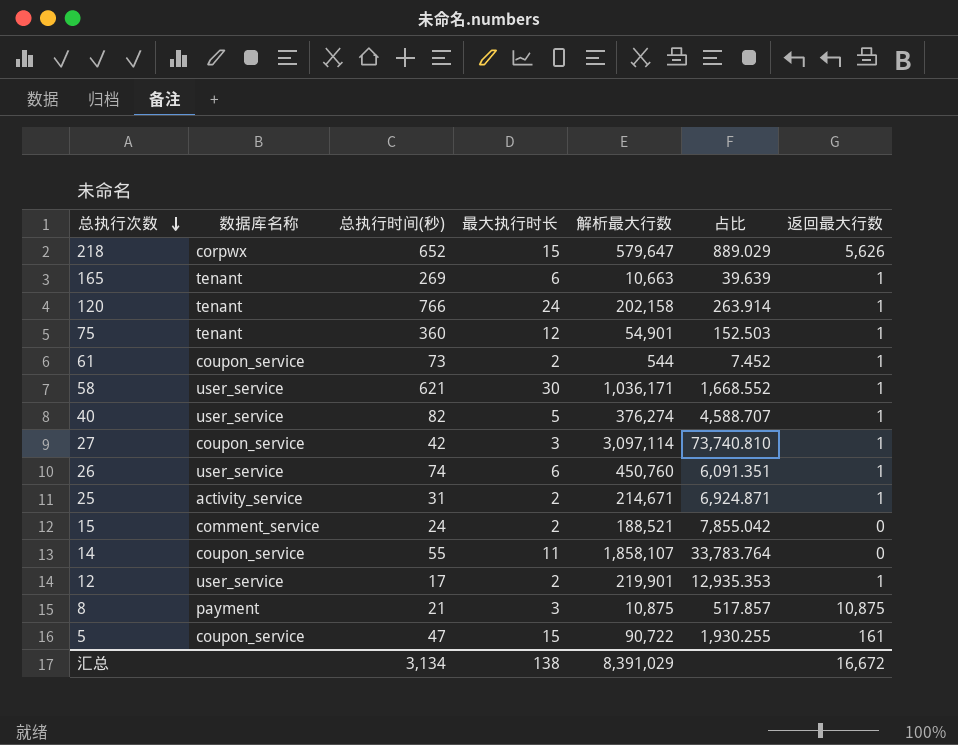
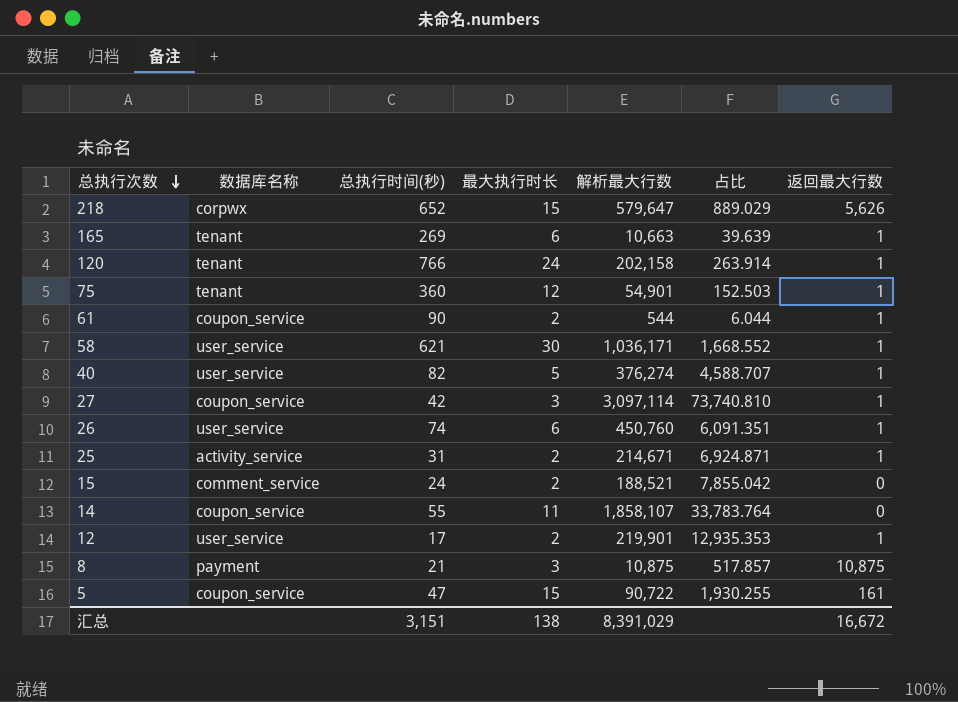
61 | 总执行时间(秒): 73 -> 90
61 | 占比: 7.452 -> 6.044
汇总 | 总执行时间(秒): 3,134 -> 3,151

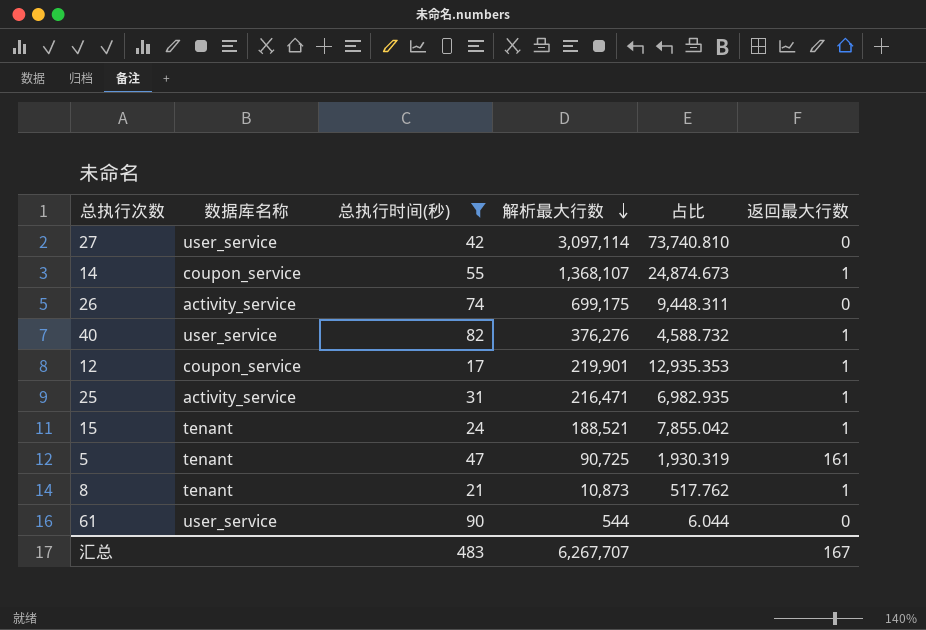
filter: none -> 总执行时间(秒) <= 90
row order: 总执行次数 descending -> 解析最大行数 descending
column 最大执行时长 | position: 4 -> none
27 | 数据库名称: coupon_service -> user_service
27 | 返回最大行数: 1 -> 0
14 | 解析最大行数: 1,858,107 -> 1,368,107
14 | 占比: 33,783.764 -> 24,874.673
14 | 返回最大行数: 0 -> 1
26 | 数据库名称: user_service -> activity_service
26 | 解析最大行数: 450,760 -> 699,175
26 | 占比: 6,091.351 -> 9,448.311
26 | 返回最大行数: 1 -> 0
40 | 解析最大行数: 376,274 -> 376,276
40 | 占比: 4,588.707 -> 4,588.732
12 | 数据库名称: user_service -> coupon_service
25 | 解析最大行数: 214,671 -> 216,471
25 | 占比: 6,924.871 -> 6,982.935
15 | 数据库名称: comment_service -> tenant
15 | 返回最大行数: 0 -> 1
5 | 数据库名称: coupon_service -> tenant
5 | 解析最大行数: 90,722 -> 90,725
5 | 占比: 1,930.255 -> 1,930.319
8 | 数据库名称: payment -> tenant
8 | 解析最大行数: 10,875 -> 10,873
8 | 占比: 517.857 -> 517.762
8 | 返回最大行数: 10,875 -> 1
61 | 数据库名称: coupon_service -> user_service
61 | 返回最大行数: 1 -> 0
汇总 | 总执行时间(秒): 3,151 -> 483
汇总 | 解析最大行数: 8,391,029 -> 6,267,707
汇总 | 返回最大行数: 16,672 -> 167

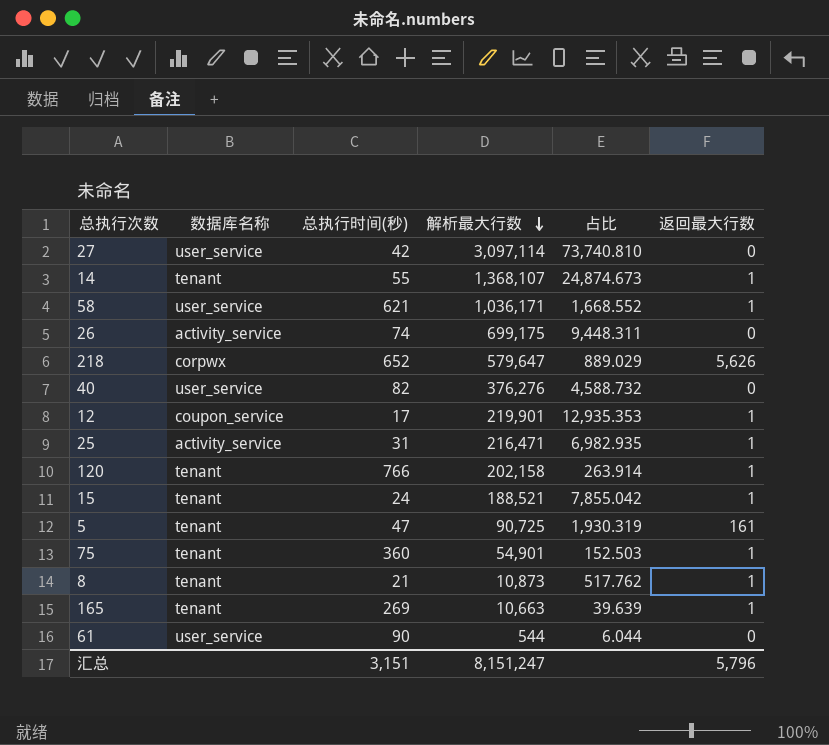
filter: 总执行时间(秒) <= 90 -> none
14 | 数据库名称: coupon_service -> tenant
40 | 返回最大行数: 1 -> 0
汇总 | 总执行时间(秒): 483 -> 3,151
汇总 | 解析最大行数: 6,267,707 -> 8,151,247
汇总 | 返回最大行数: 167 -> 5,796

